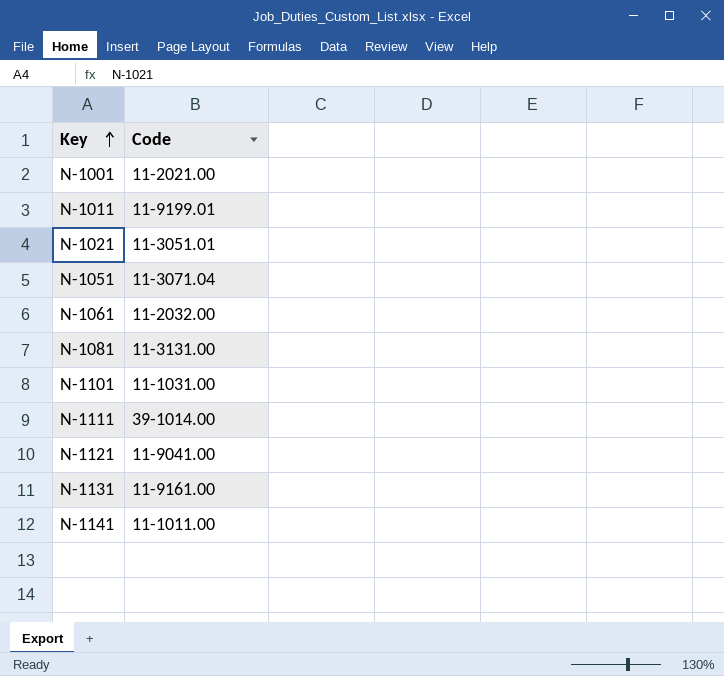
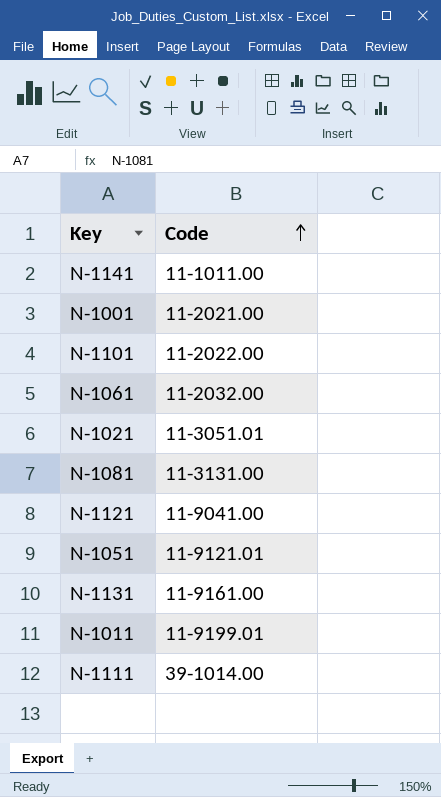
row order: Key ascending -> Code ascending
N-1101 | Code: 11-1031.00 -> 11-2022.00
N-1051 | Code: 11-3071.04 -> 11-9121.01

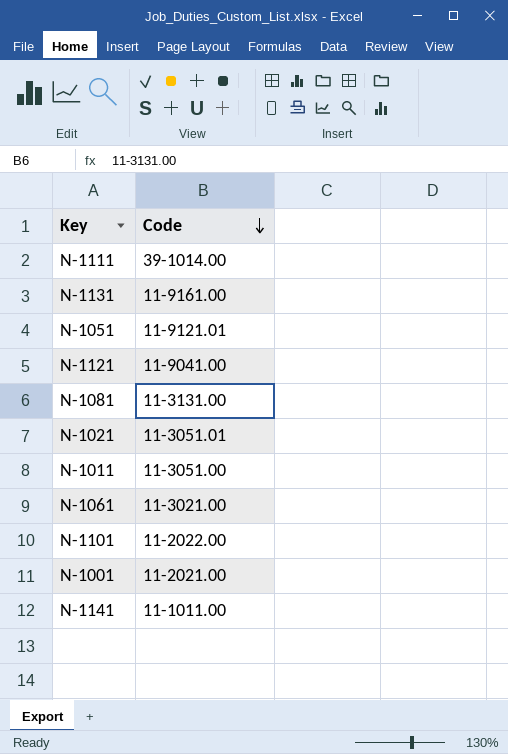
row order: Code ascending -> Code descending
N-1011 | Code: 11-9199.01 -> 11-3051.00
N-1061 | Code: 11-2032.00 -> 11-3021.00

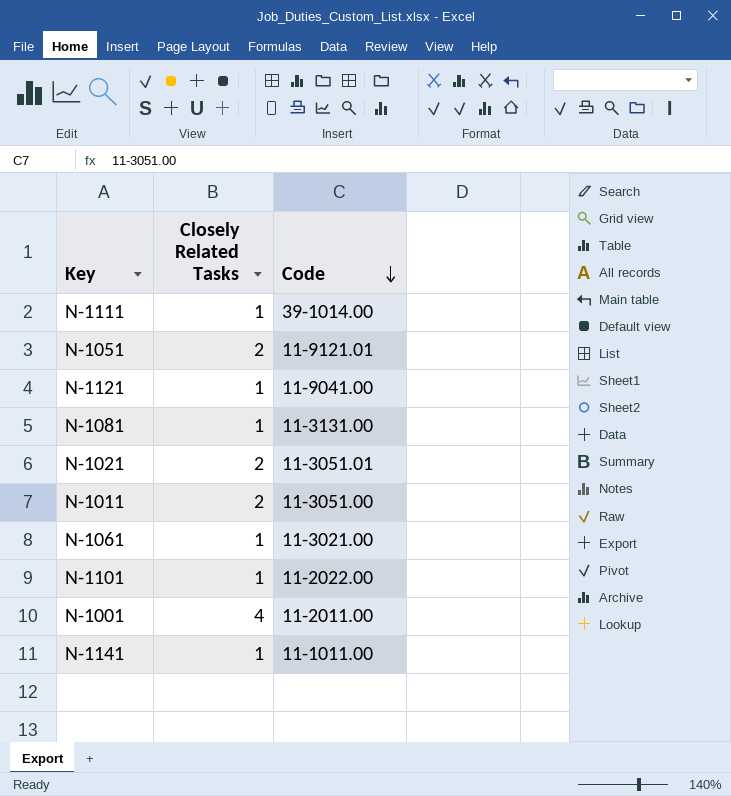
column Closely Related Tasks | position: none -> 2
row N-1131: 11-9161.00 -> none
N-1001 | Code: 11-2021.00 -> 11-2011.00

